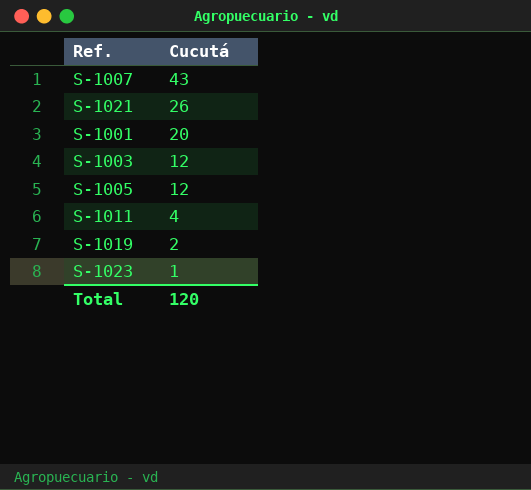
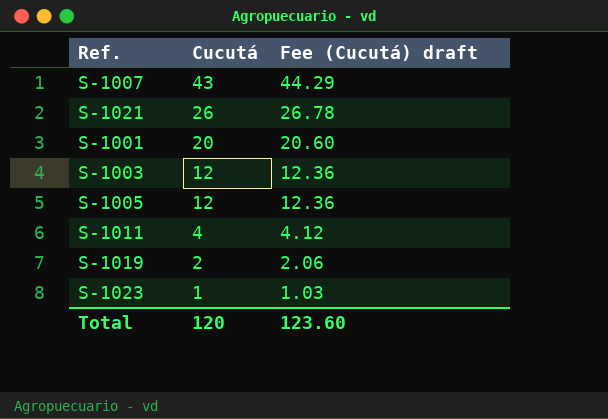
column Fee (Cucutá) draft | formula: none -> [Cucutá] * 1.03

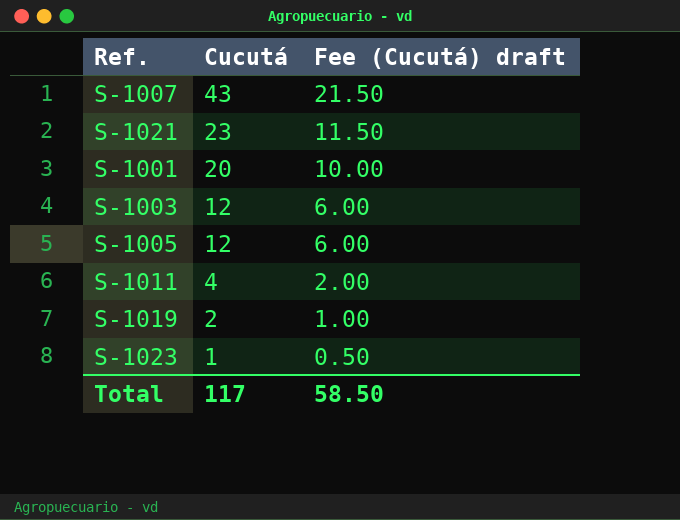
column Fee (Cucutá) draft | formula: [Cucutá] * 1.03 -> [Cucutá] * 0.5
S-1021 | Cucutá: 26 -> 23
Total | Cucutá: 120 -> 117
Total | Fee (Cucutá) draft: 123.60 -> 58.50

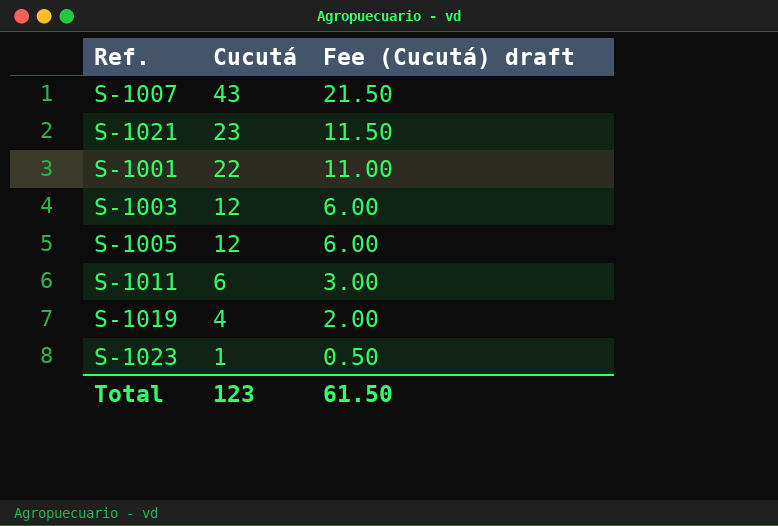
S-1001 | Cucutá: 20 -> 22
S-1001 | Fee (Cucutá) draft: 10.00 -> 11.00
S-1011 | Cucutá: 4 -> 6
S-1011 | Fee (Cucutá) draft: 2.00 -> 3.00
S-1019 | Cucutá: 2 -> 4
S-1019 | Fee (Cucutá) draft: 1.00 -> 2.00
Total | Cucutá: 117 -> 123
Total | Fee (Cucutá) draft: 58.50 -> 61.50

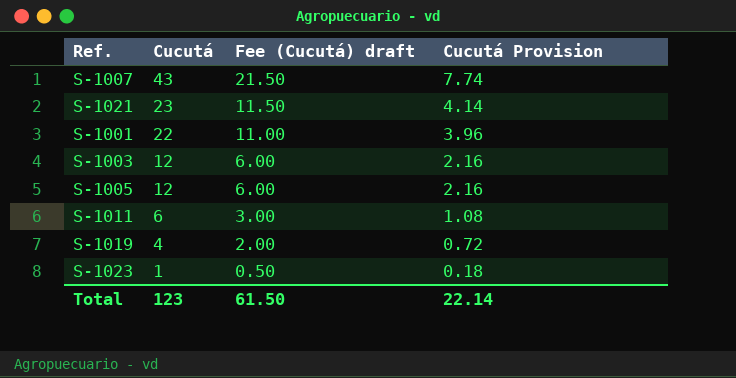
column Cucutá Provision | formula: none -> [Cucutá] * 0.18

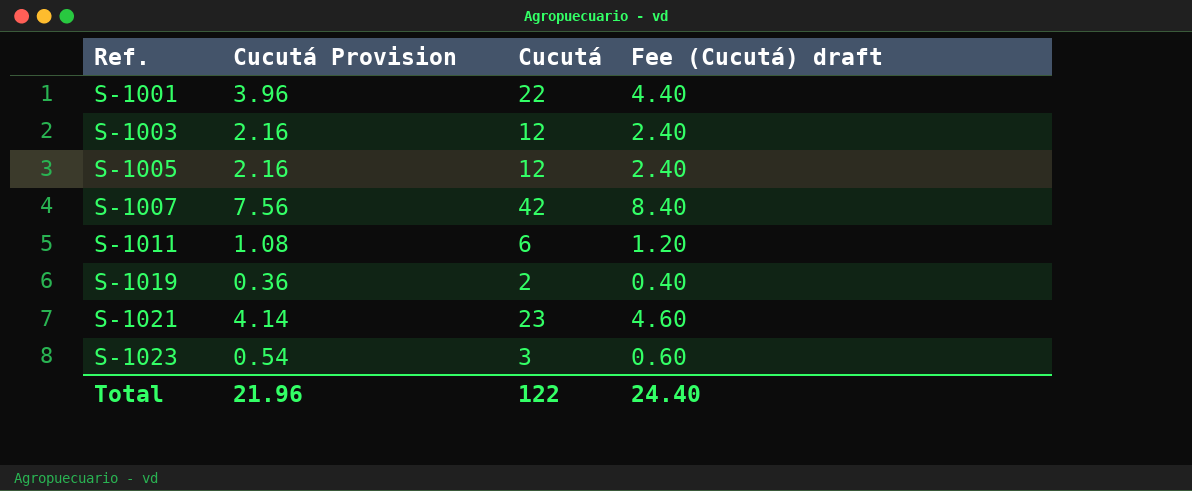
row order: Cucutá descending -> Ref. ascending
column Cucutá Provision | position: 4 -> 2
column Fee (Cucutá) draft | formula: [Cucutá] * 0.5 -> [Cucutá] * 0.2
S-1007 | Cucutá Provision: 7.74 -> 7.56
S-1007 | Cucutá: 43 -> 42
S-1019 | Cucutá Provision: 0.72 -> 0.36
S-1019 | Cucutá: 4 -> 2
S-1023 | Cucutá Provision: 0.18 -> 0.54
S-1023 | Cucutá: 1 -> 3
Total | Cucutá Provision: 22.14 -> 21.96
Total | Cucutá: 123 -> 122
Total | Fee (Cucutá) draft: 61.50 -> 24.40

